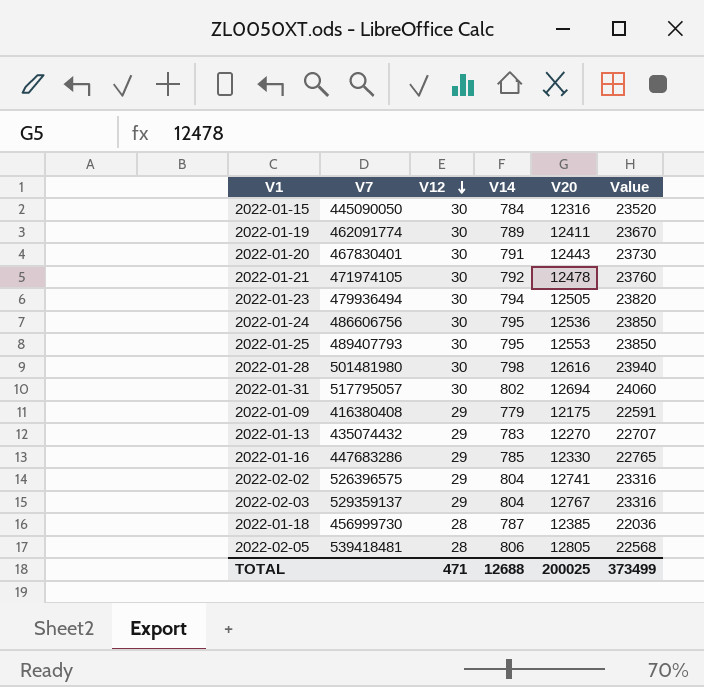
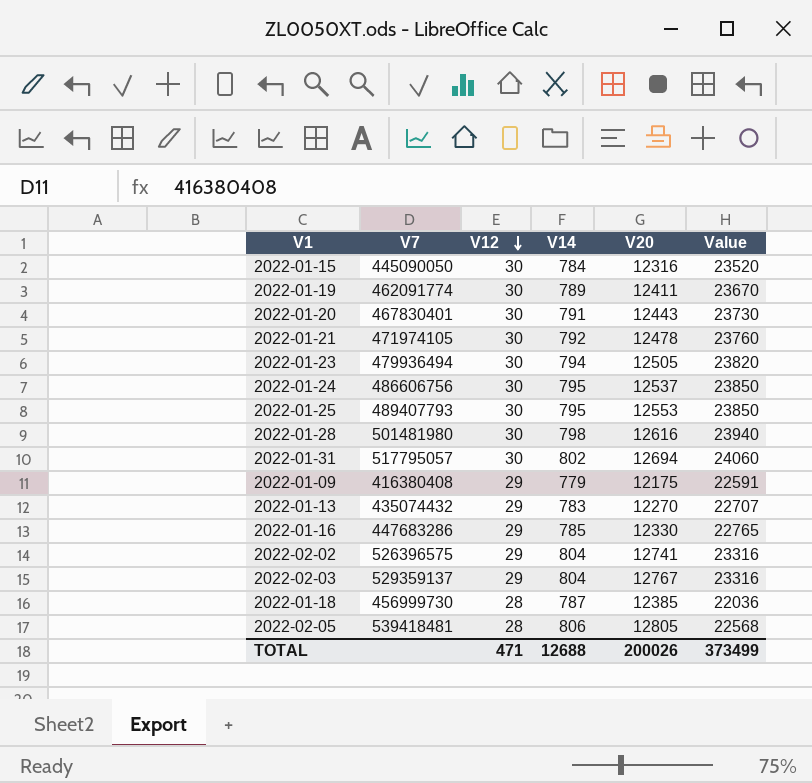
2022-01-24 | V20: 12536 -> 12537
TOTAL | V20: 200025 -> 200026

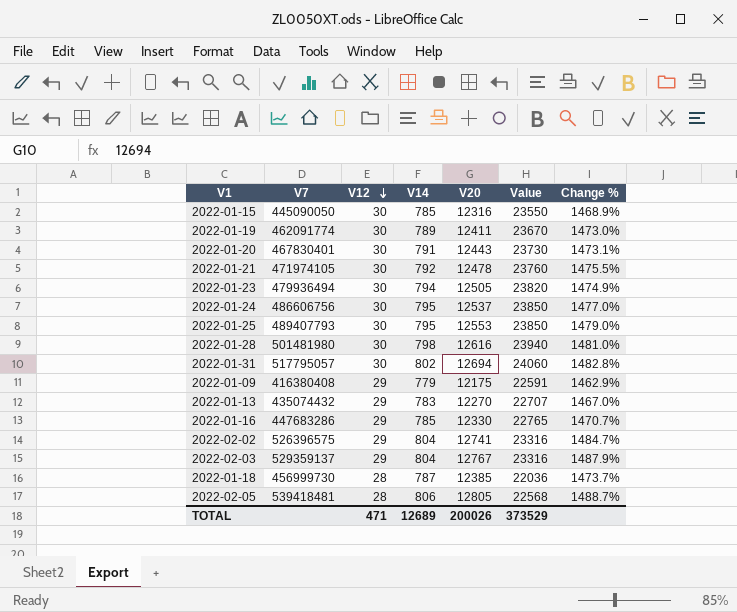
column Change % | formula: none -> ([V20] - [V14]) / [V14]
2022-01-15 | V14: 784 -> 785
2022-01-15 | Value: 23520 -> 23550
TOTAL | V14: 12688 -> 12689
TOTAL | Value: 373499 -> 373529

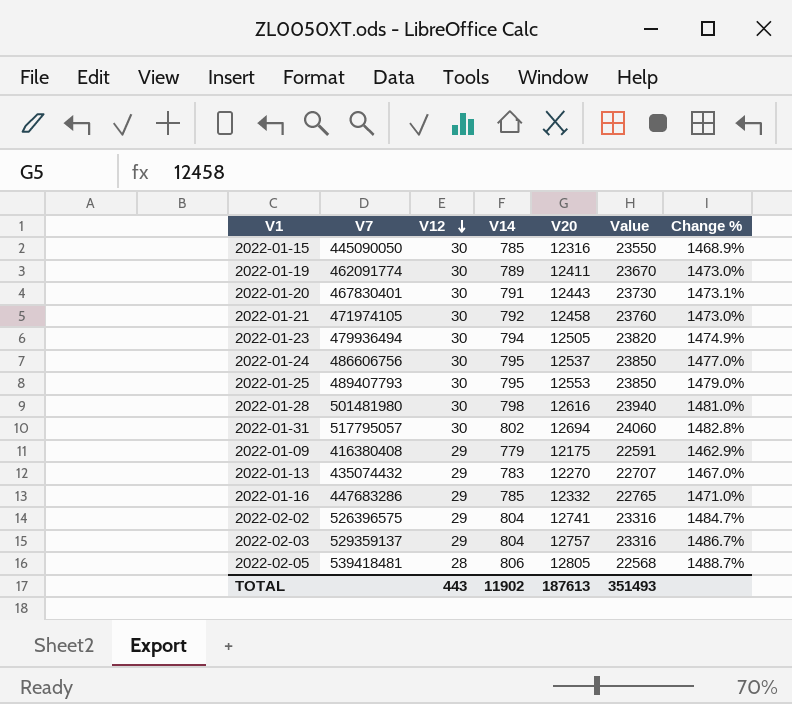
row 2022-01-18: 456999730 | 28 | 787 | 12385 | 22036 | 1473.7% -> none
2022-01-21 | V20: 12478 -> 12458
2022-01-21 | Change %: 1475.5% -> 1473.0%
2022-01-16 | V20: 12330 -> 12332
2022-01-16 | Change %: 1470.7% -> 1471.0%
2022-02-03 | V20: 12767 -> 12757
2022-02-03 | Change %: 1487.9% -> 1486.7%
TOTAL | V12: 471 -> 443
TOTAL | V14: 12689 -> 11902
TOTAL | V20: 200026 -> 187613
TOTAL | Value: 373529 -> 351493

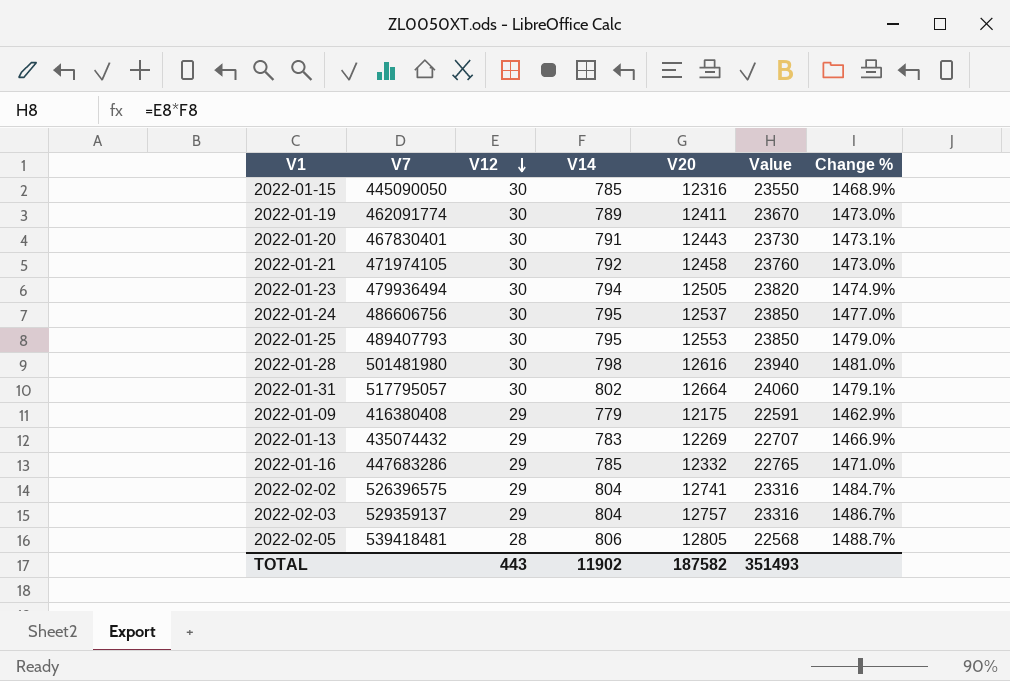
2022-01-31 | V20: 12694 -> 12664
2022-01-31 | Change %: 1482.8% -> 1479.1%
2022-01-13 | V20: 12270 -> 12269
2022-01-13 | Change %: 1467.0% -> 1466.9%
TOTAL | V20: 187613 -> 187582

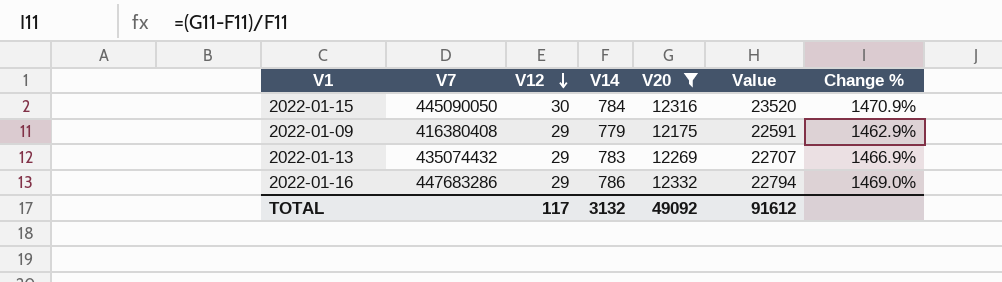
filter: none -> V20 <= 12332
2022-01-15 | V14: 785 -> 784
2022-01-15 | Value: 23550 -> 23520
2022-01-15 | Change %: 1468.9% -> 1470.9%
2022-01-16 | V14: 785 -> 786
2022-01-16 | Value: 22765 -> 22794
2022-01-16 | Change %: 1471.0% -> 1469.0%
TOTAL | V12: 443 -> 117
TOTAL | V14: 11902 -> 3132
TOTAL | V20: 187582 -> 49092
TOTAL | Value: 351493 -> 91612

